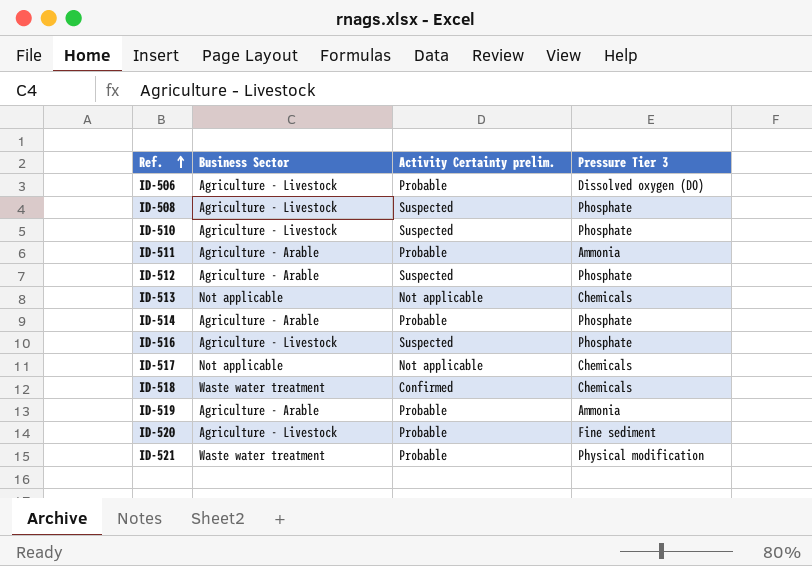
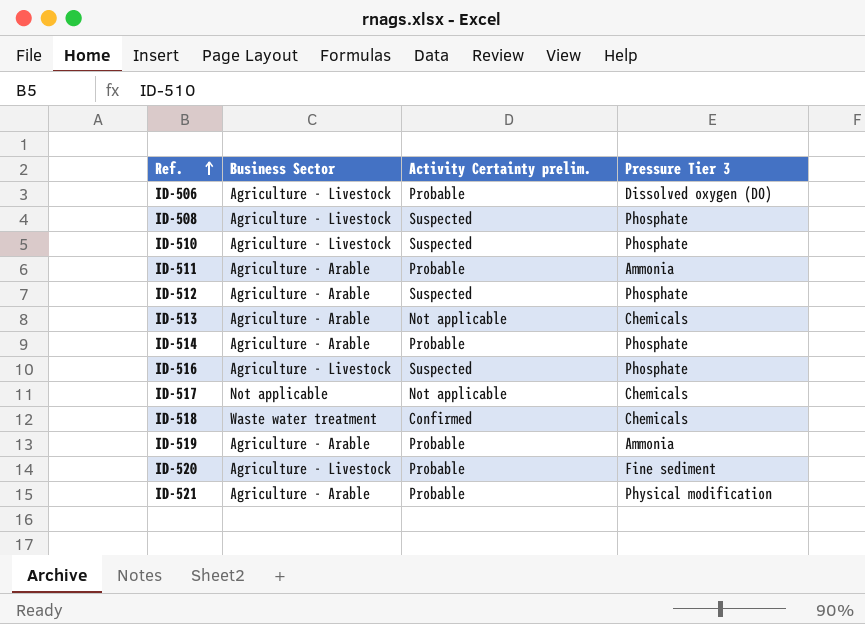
ID-513 | Business Sector: Not applicable -> Agriculture - Arable
ID-521 | Business Sector: Waste water treatment -> Agriculture - Arable

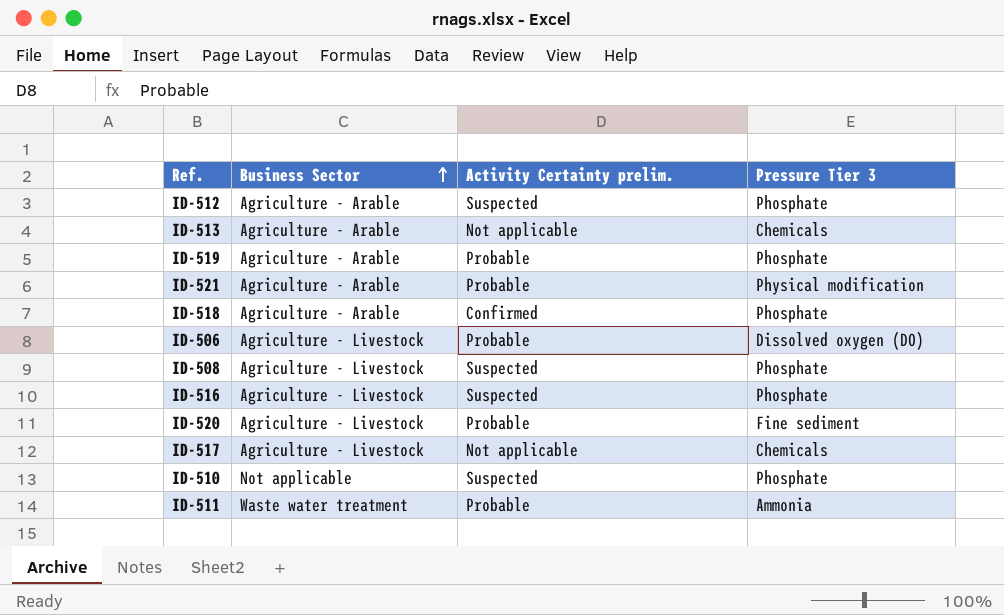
row order: Ref. ascending -> Business Sector ascending
row ID-514: Agriculture - Arable | Probable | Phosphate -> none
ID-519 | Pressure Tier 3: Ammonia -> Phosphate
ID-518 | Business Sector: Waste water treatment -> Agriculture - Arable
ID-518 | Pressure Tier 3: Chemicals -> Phosphate
ID-517 | Business Sector: Not applicable -> Agriculture - Livestock
ID-510 | Business Sector: Agriculture - Livestock -> Not applicable
ID-511 | Business Sector: Agriculture - Arable -> Waste water treatment

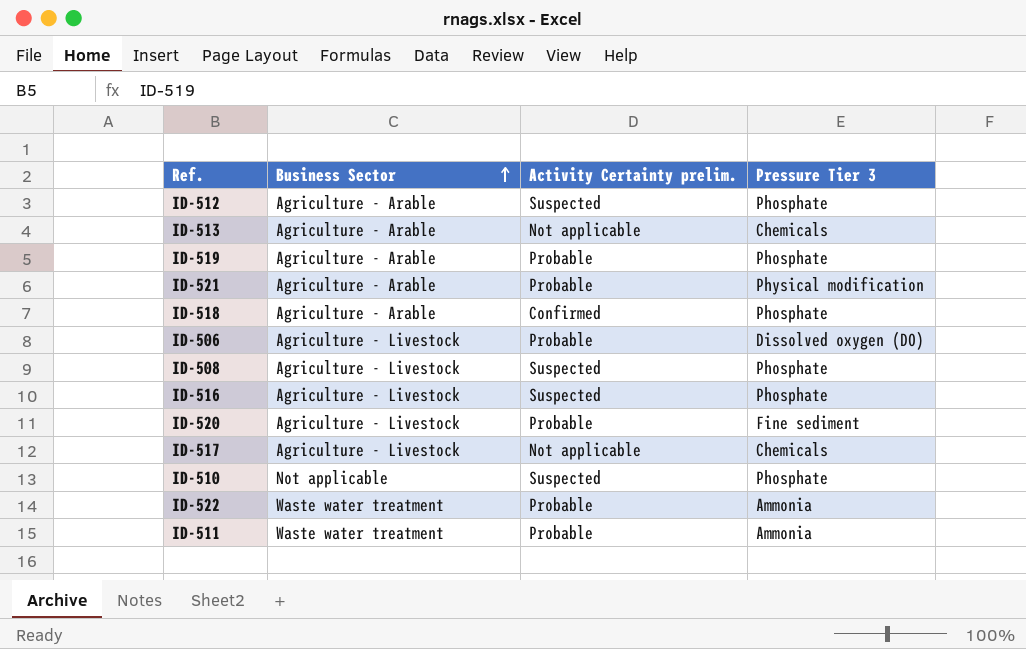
row ID-522: none -> Waste water treatment | Probable | Ammonia

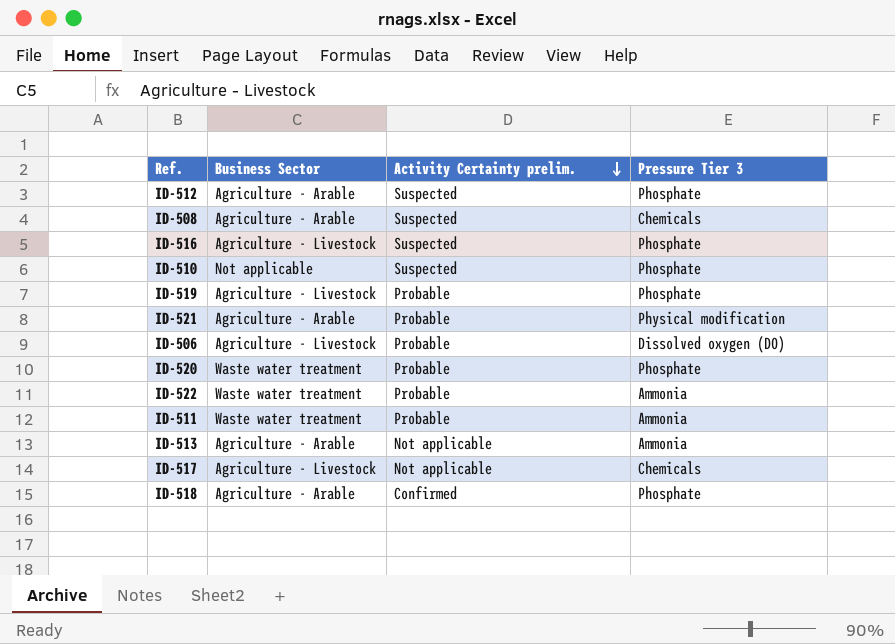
row order: Business Sector ascending -> Activity Certainty prelim. descending
ID-508 | Business Sector: Agriculture - Livestock -> Agriculture - Arable
ID-508 | Pressure Tier 3: Phosphate -> Chemicals
ID-519 | Business Sector: Agriculture - Arable -> Agriculture - Livestock
ID-520 | Business Sector: Agriculture - Livestock -> Waste water treatment
ID-520 | Pressure Tier 3: Fine sediment -> Phosphate
ID-513 | Pressure Tier 3: Chemicals -> Ammonia

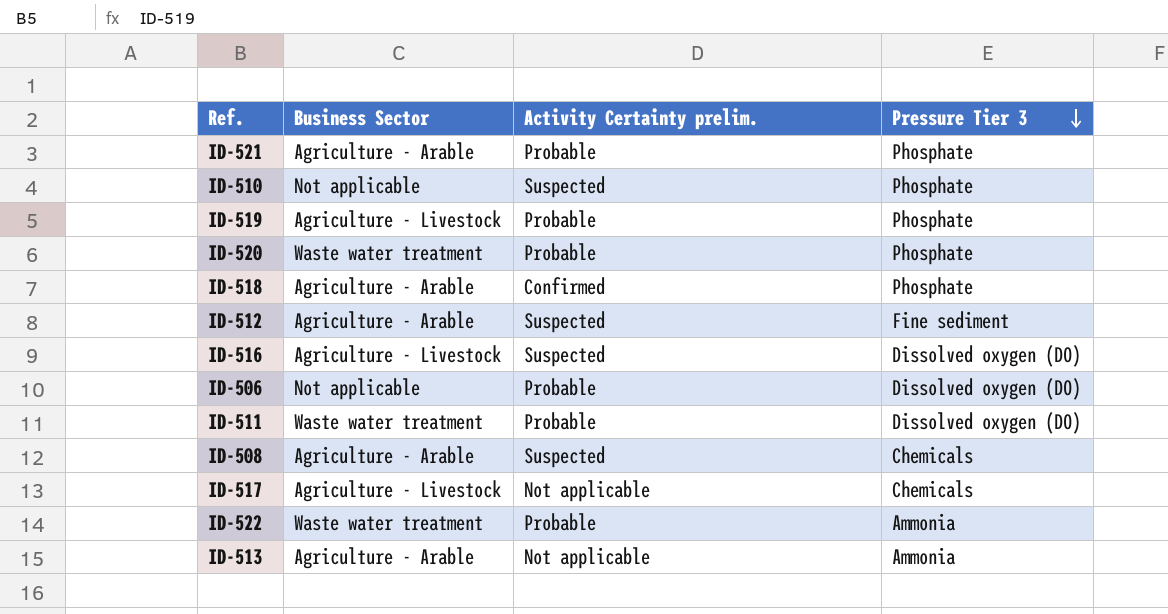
row order: Activity Certainty prelim. descending -> Pressure Tier 3 descending
ID-521 | Pressure Tier 3: Physical modification -> Phosphate
ID-512 | Pressure Tier 3: Phosphate -> Fine sediment
ID-516 | Pressure Tier 3: Phosphate -> Dissolved oxygen (DO)
ID-506 | Business Sector: Agriculture - Livestock -> Not applicable
ID-511 | Pressure Tier 3: Ammonia -> Dissolved oxygen (DO)

